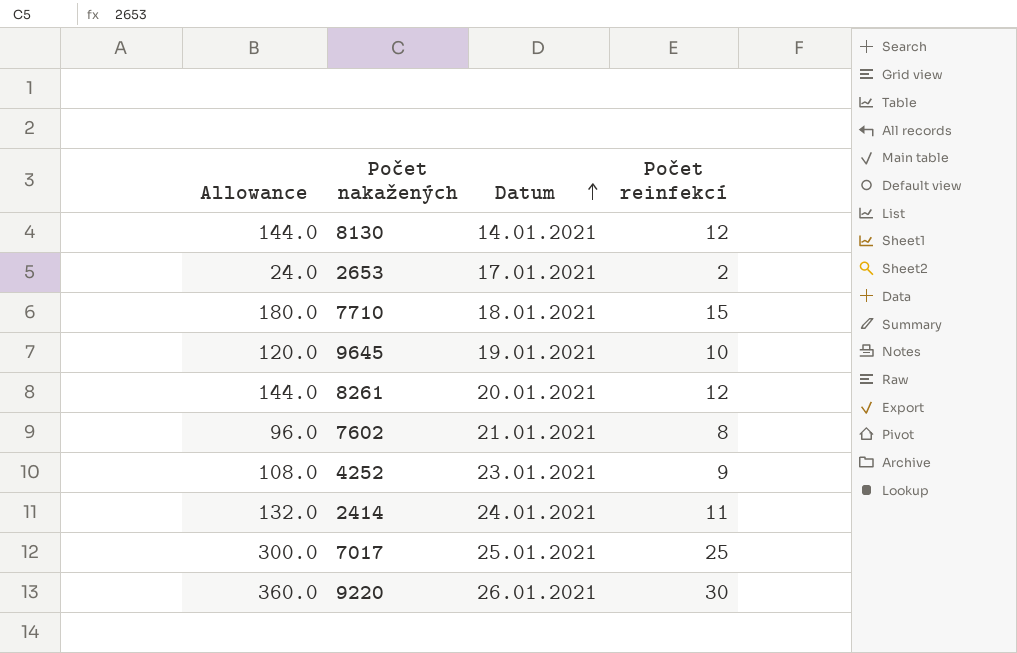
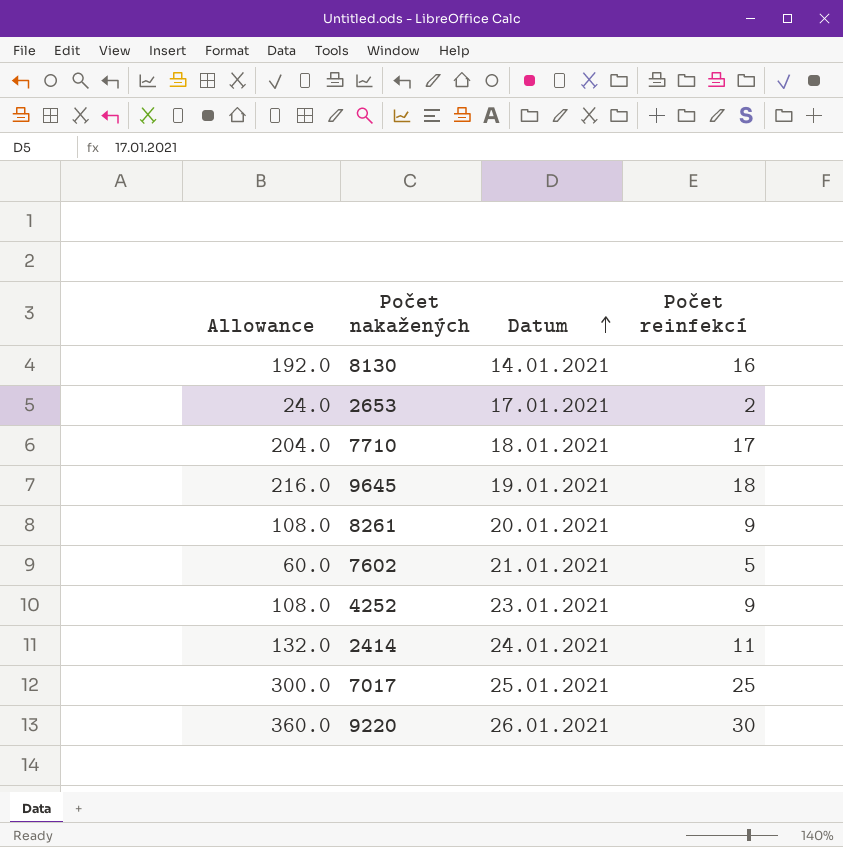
8130 | Allowance: 144.0 -> 192.0
8130 | Počet reinfekcí: 12 -> 16
7710 | Allowance: 180.0 -> 204.0
7710 | Počet reinfekcí: 15 -> 17
9645 | Allowance: 120.0 -> 216.0
9645 | Počet reinfekcí: 10 -> 18
8261 | Allowance: 144.0 -> 108.0
8261 | Počet reinfekcí: 12 -> 9
7602 | Allowance: 96.0 -> 60.0
7602 | Počet reinfekcí: 8 -> 5

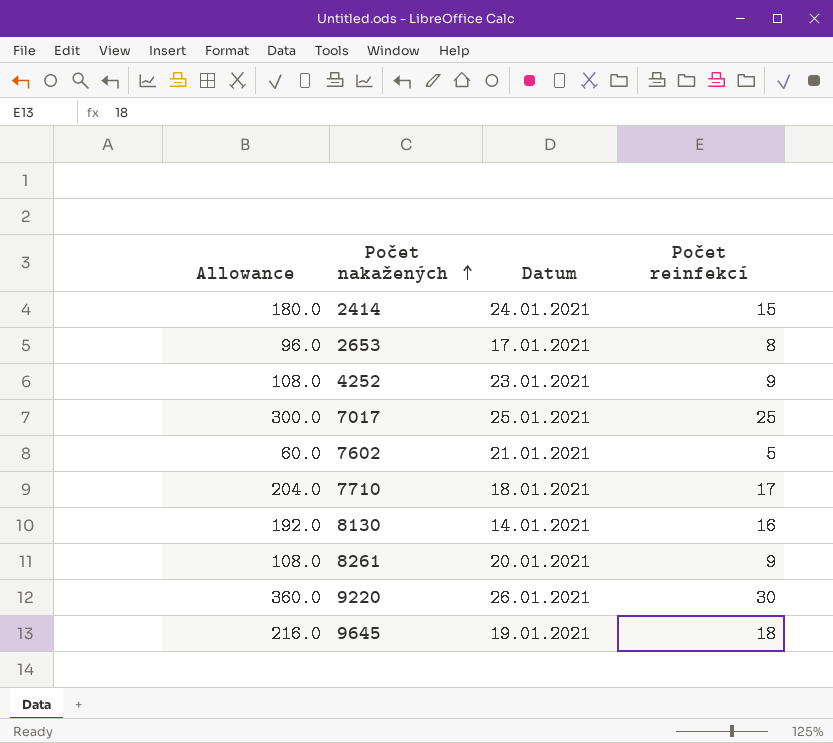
row order: Datum ascending -> Počet nakažených ascending
2414 | Allowance: 132.0 -> 180.0
2414 | Počet reinfekcí: 11 -> 15
2653 | Allowance: 24.0 -> 96.0
2653 | Počet reinfekcí: 2 -> 8

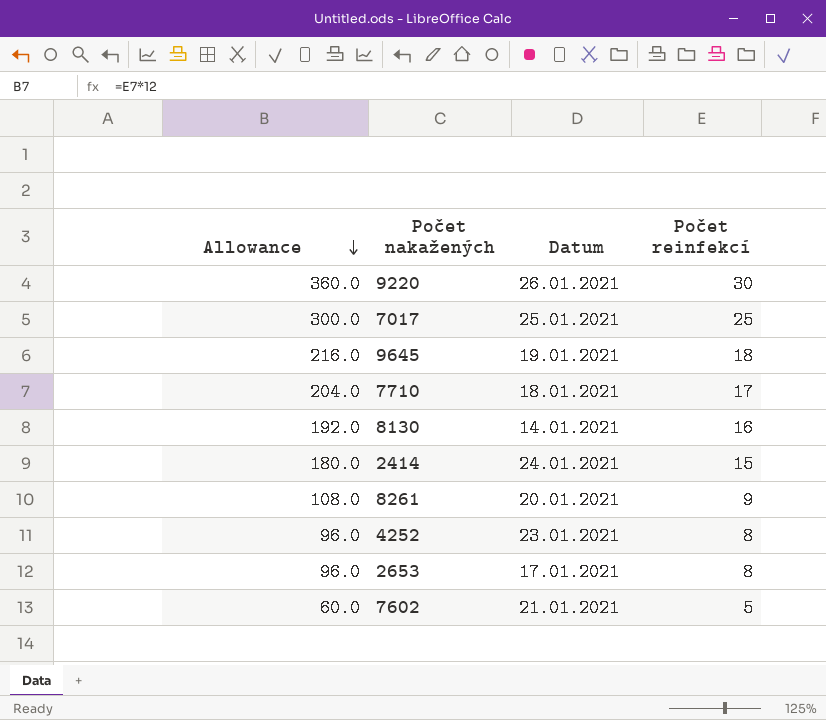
row order: Počet nakažených ascending -> Allowance descending
4252 | Allowance: 108.0 -> 96.0
4252 | Počet reinfekcí: 9 -> 8

